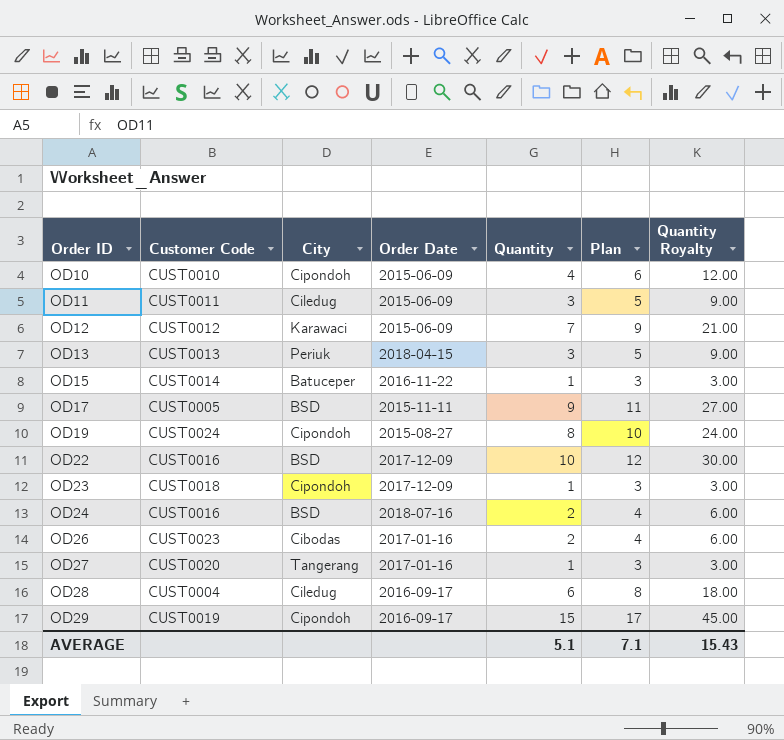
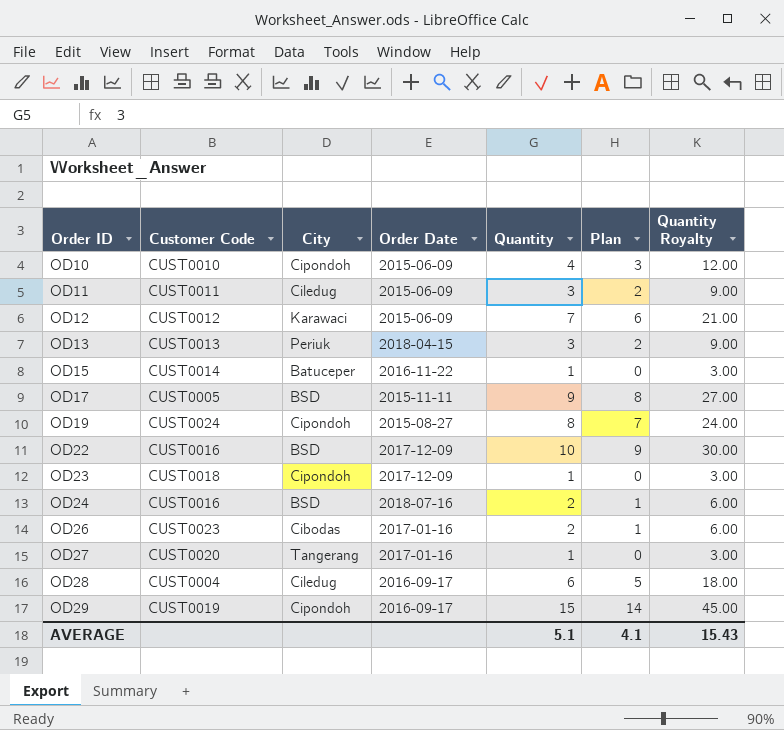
column Plan | formula: [Quantity] + 2 -> [Quantity] - 1
AVERAGE | Plan: 7.1 -> 4.1

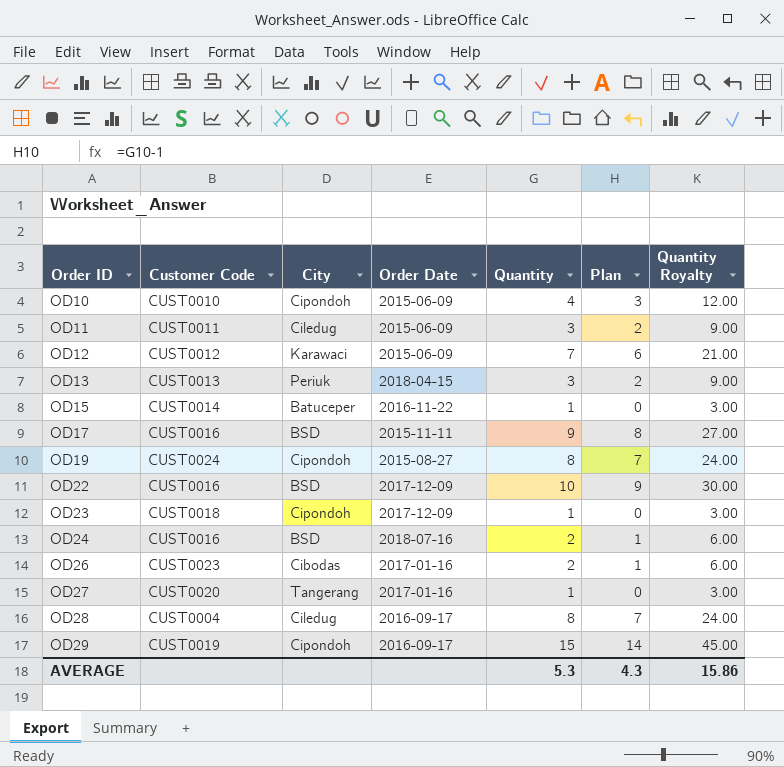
OD17 | Customer Code: CUST0005 -> CUST0016
OD28 | Quantity: 6 -> 8
OD28 | Plan: 5 -> 7
OD28 | Quantity Royalty: 18.00 -> 24.00
AVERAGE | Quantity: 5.1 -> 5.3
AVERAGE | Plan: 4.1 -> 4.3
AVERAGE | Quantity Royalty: 15.43 -> 15.86

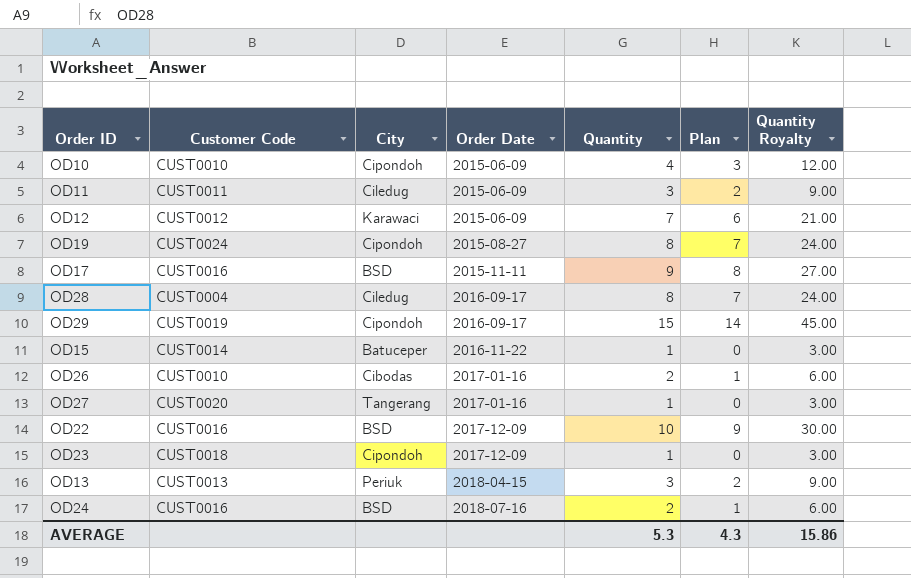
row order: Order ID ascending -> Order Date ascending
OD26 | Customer Code: CUST0023 -> CUST0010

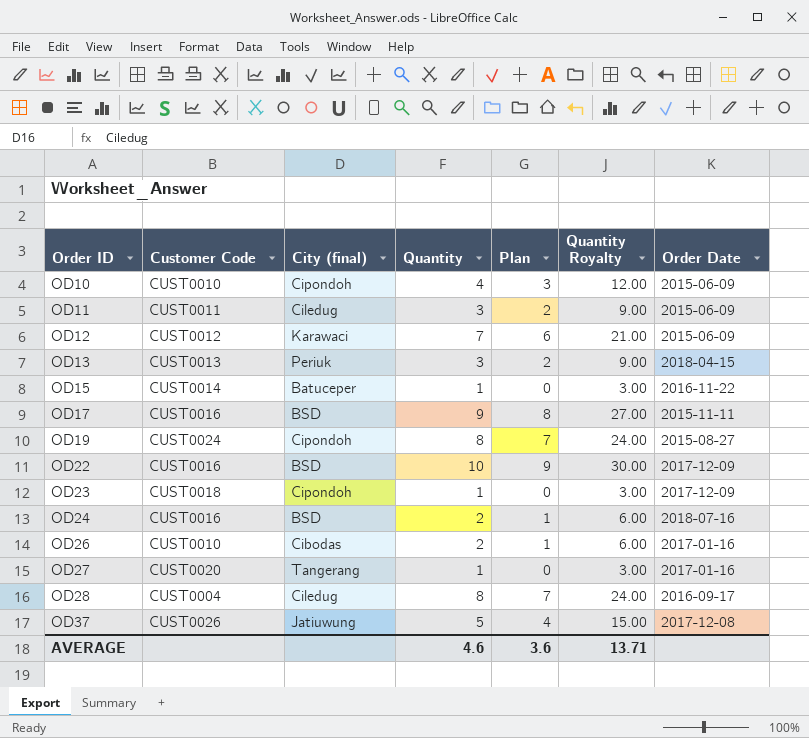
row order: Order Date ascending -> Order ID ascending
column name: City -> City (final)
column Order Date | position: 4 -> 7
row OD29: CUST0019 | Cipondoh | 2016-09-17 | 15 | 14 | 45.00 -> none
row OD37: none -> CUST0026 | Jatiuwung | 5 | 4 | 15.00 | 2017-12-08
AVERAGE | Quantity: 5.3 -> 4.6
AVERAGE | Plan: 4.3 -> 3.6
AVERAGE | Quantity Royalty: 15.86 -> 13.71

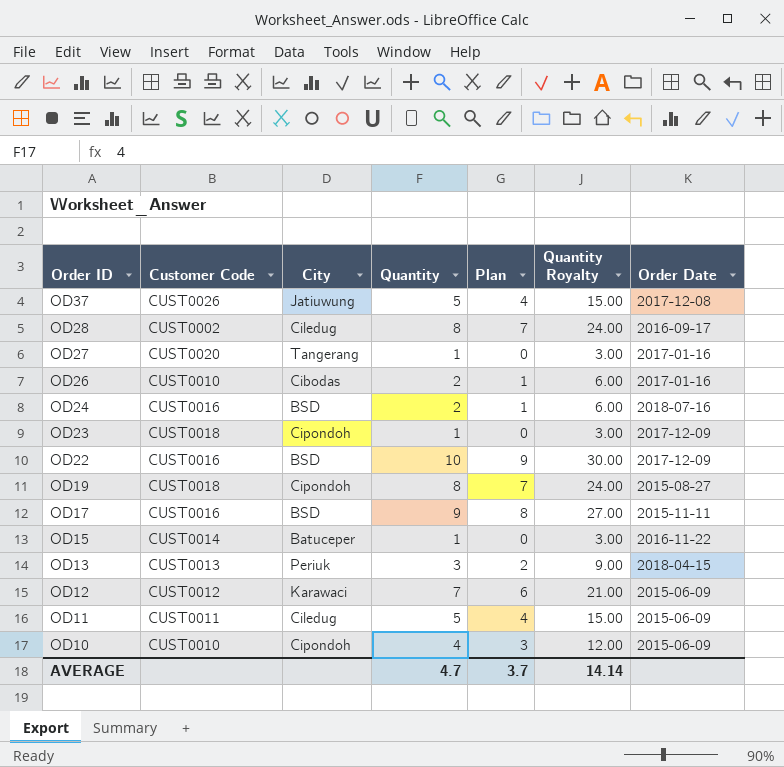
row order: Order ID ascending -> Order ID descending
column name: City (final) -> City
OD28 | Customer Code: CUST0004 -> CUST0002
OD19 | Customer Code: CUST0024 -> CUST0018
OD11 | Quantity: 3 -> 5
OD11 | Plan: 2 -> 4
OD11 | Quantity Royalty: 9.00 -> 15.00
AVERAGE | Quantity: 4.6 -> 4.7
AVERAGE | Plan: 3.6 -> 3.7
AVERAGE | Quantity Royalty: 13.71 -> 14.14

